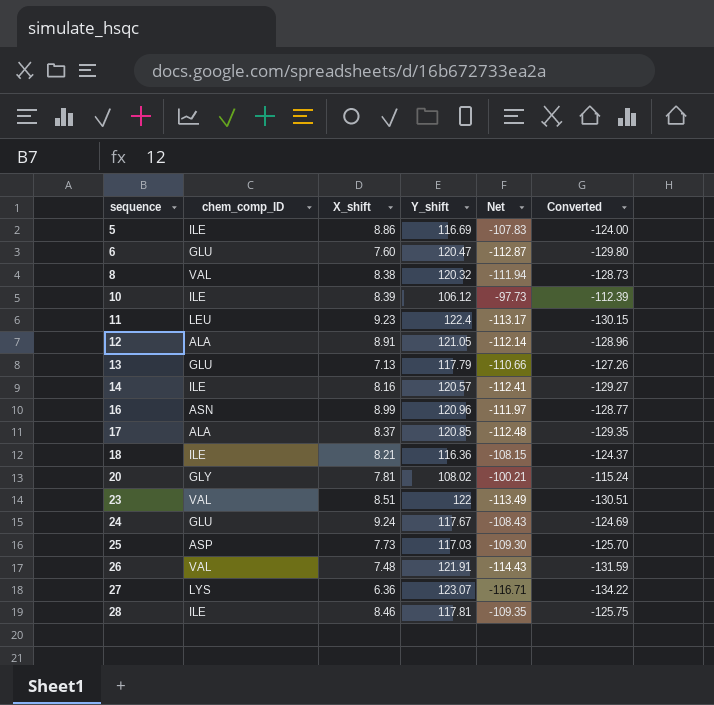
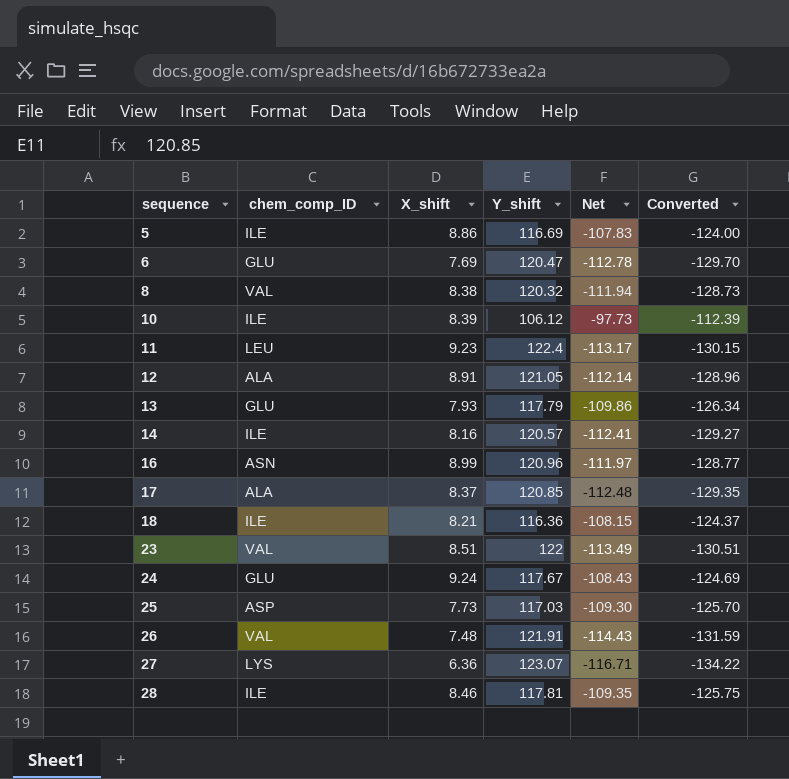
row 20: GLY | 7.81 | 108.02 | -100.21 | -115.24 -> none
6 | X_shift: 7.60 -> 7.69
6 | Net: -112.87 -> -112.78
6 | Converted: -129.80 -> -129.70
13 | X_shift: 7.13 -> 7.93
13 | Net: -110.66 -> -109.86
13 | Converted: -127.26 -> -126.34

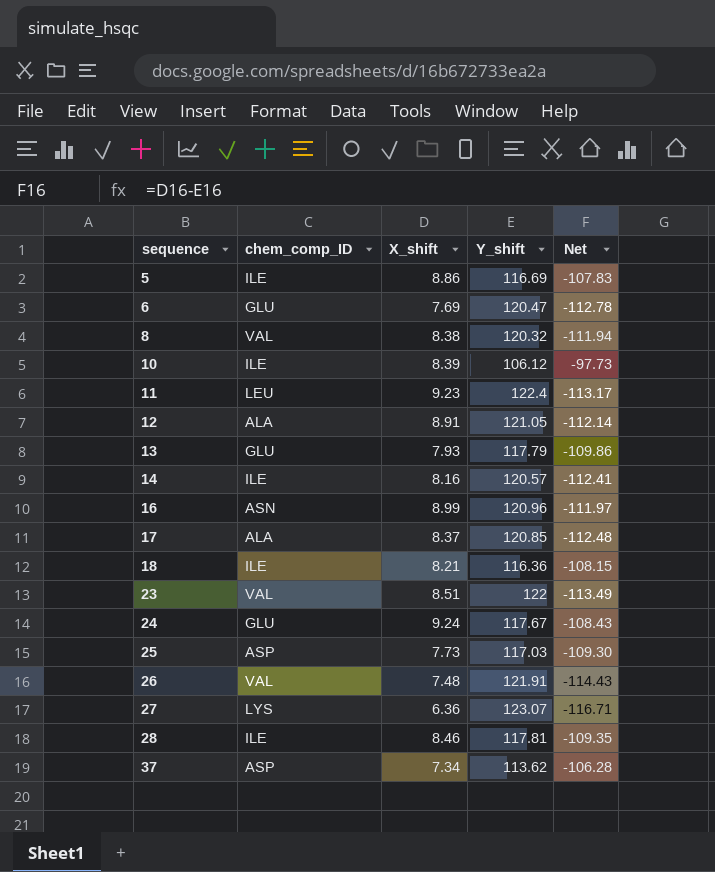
column Converted | formula: [Net] * 1.15 -> none
row 37: none -> ASP | 7.34 | 113.62 | -106.28

